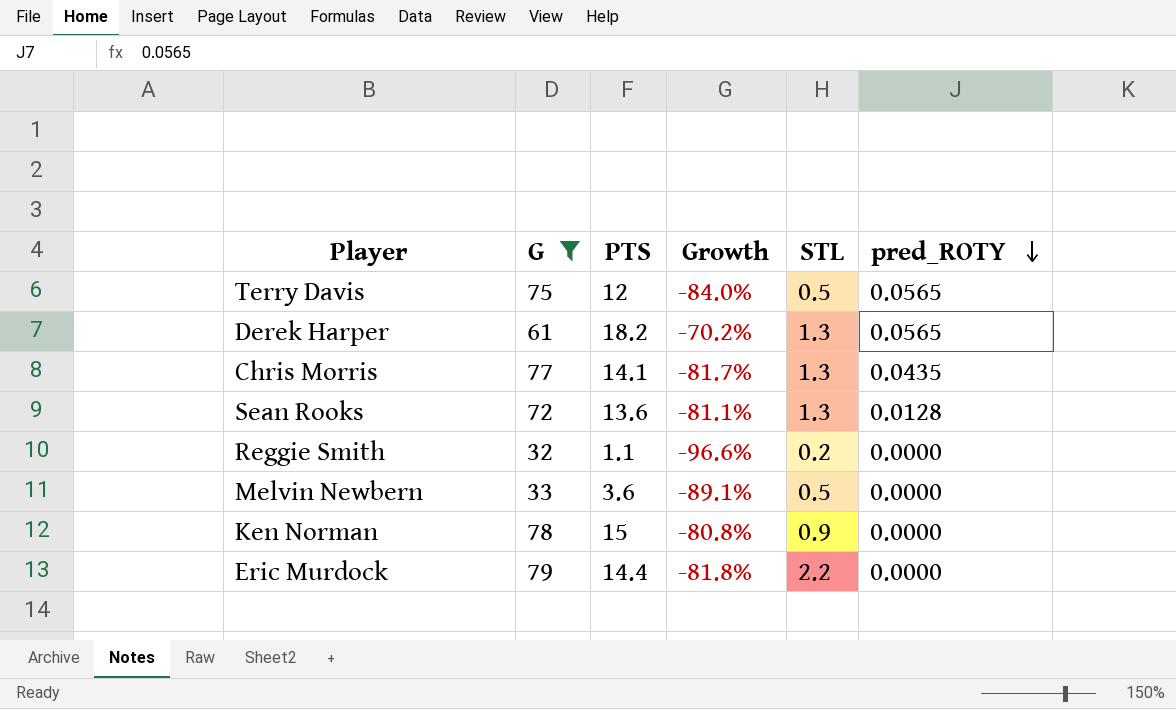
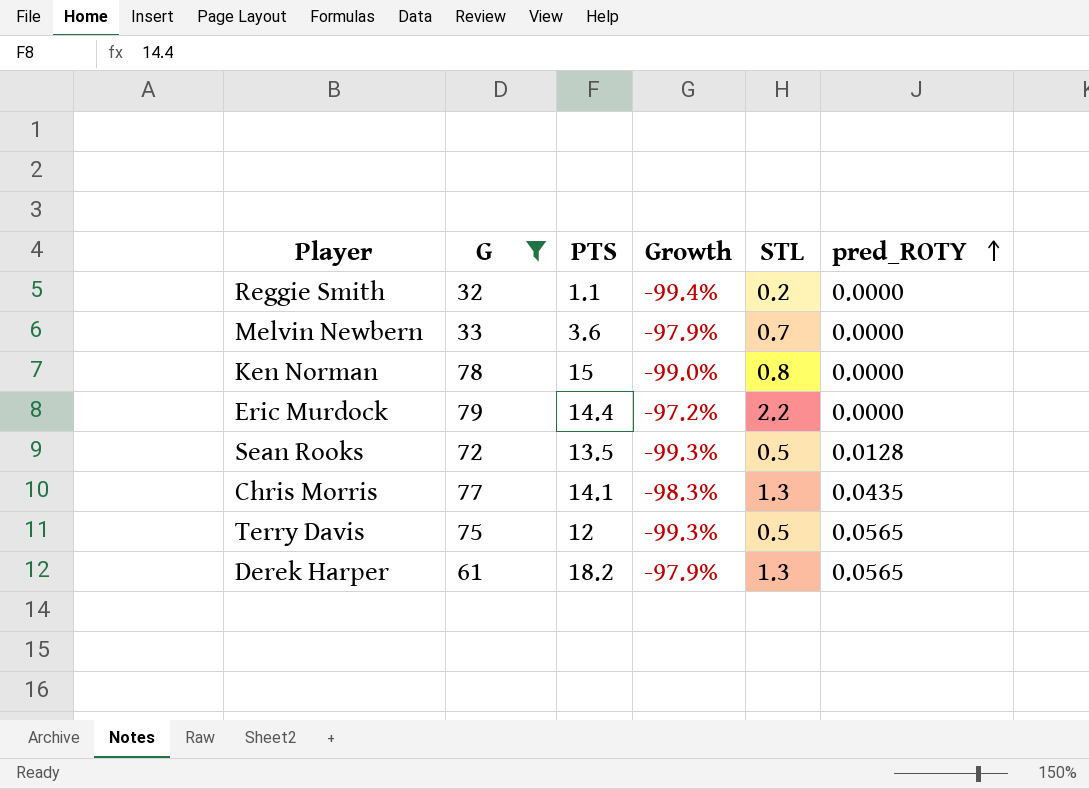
row order: pred_ROTY descending -> pred_ROTY ascending
column Growth | formula: ([PTS] - [G]) / [G] -> ([STL] - [G]) / [G]
Melvin Newbern | STL: 0.5 -> 0.7
Ken Norman | STL: 0.9 -> 0.8
Sean Rooks | PTS: 13.6 -> 13.5
Sean Rooks | STL: 1.3 -> 0.5

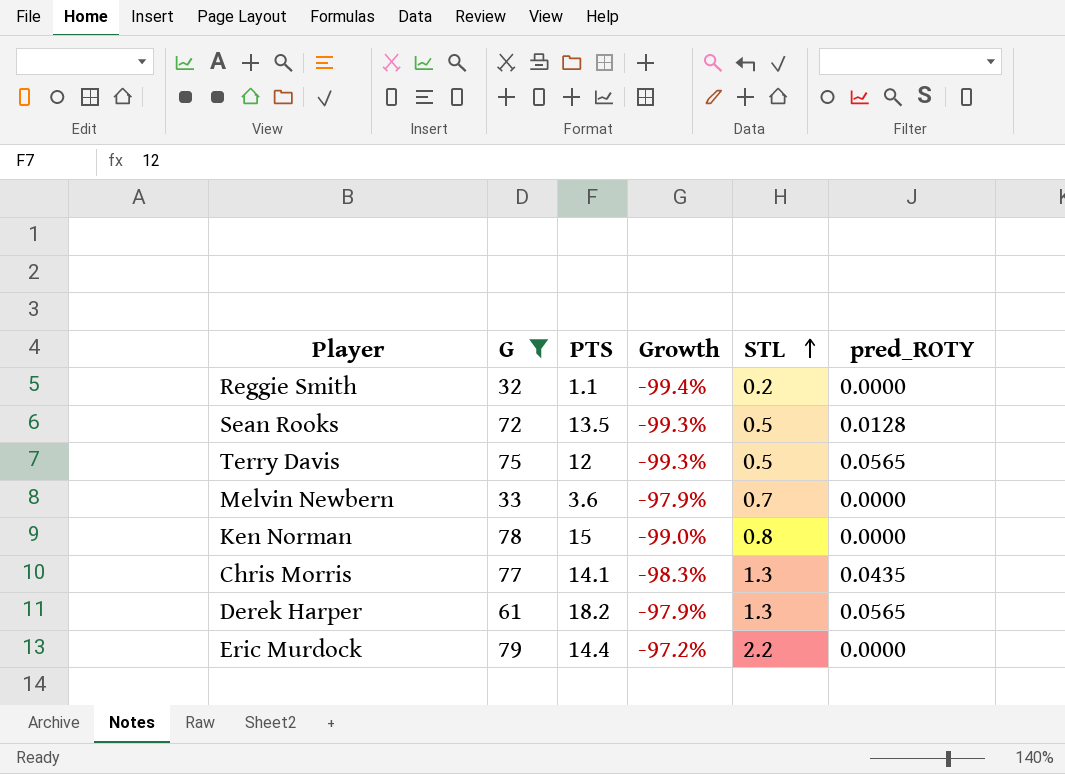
row order: pred_ROTY ascending -> STL ascending

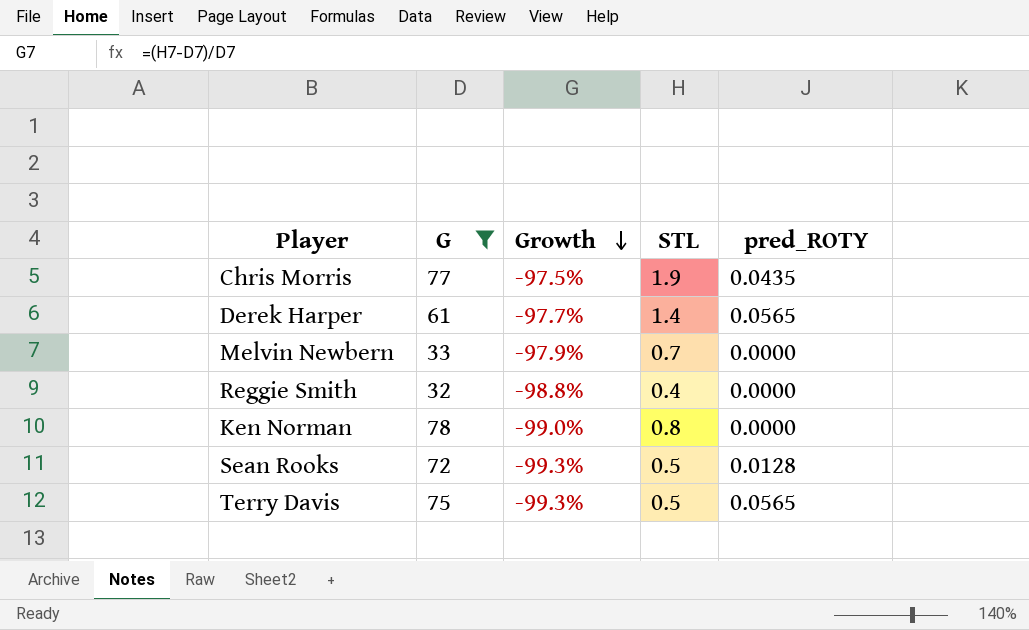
row order: STL ascending -> Growth descending
column PTS | position: 3 -> none
row Eric Murdock: 79 | 14.4 | -97.2% | 2.2 | 0.0000 -> none
Chris Morris | Growth: -98.3% -> -97.5%
Chris Morris | STL: 1.3 -> 1.9
Derek Harper | Growth: -97.9% -> -97.7%
Derek Harper | STL: 1.3 -> 1.4
Reggie Smith | Growth: -99.4% -> -98.8%
Reggie Smith | STL: 0.2 -> 0.4

